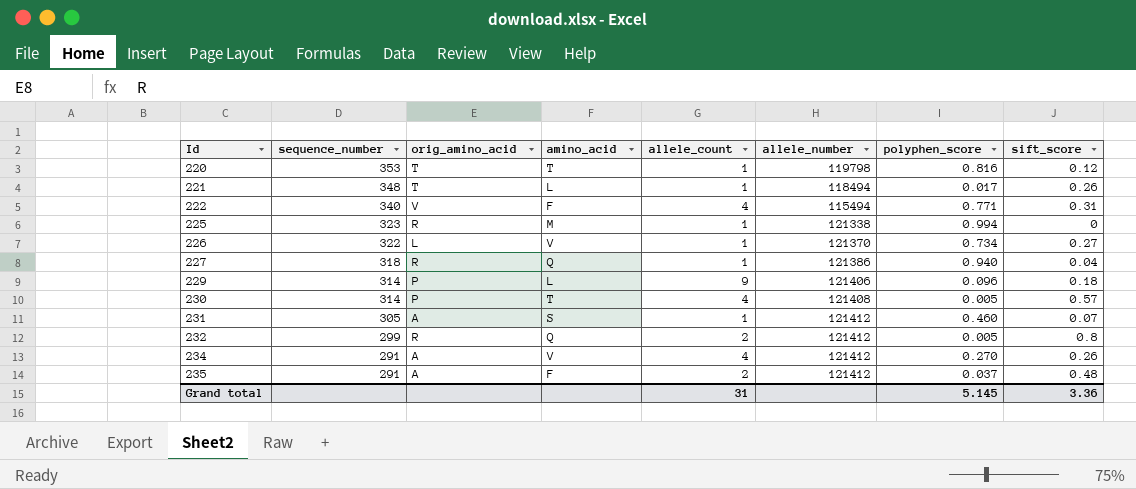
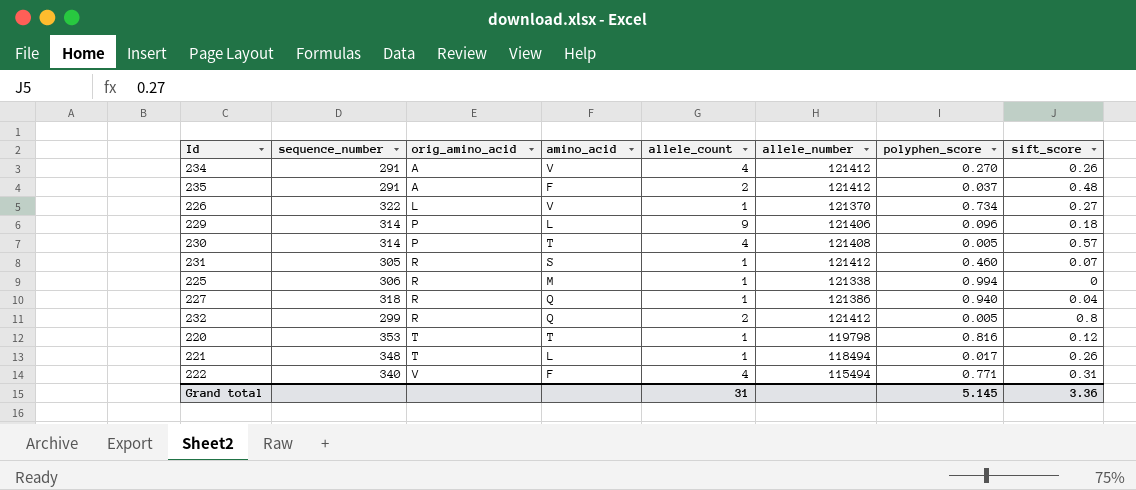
row order: Id ascending -> orig_amino_acid ascending
231 | orig_amino_acid: A -> R
225 | sequence_number: 323 -> 306

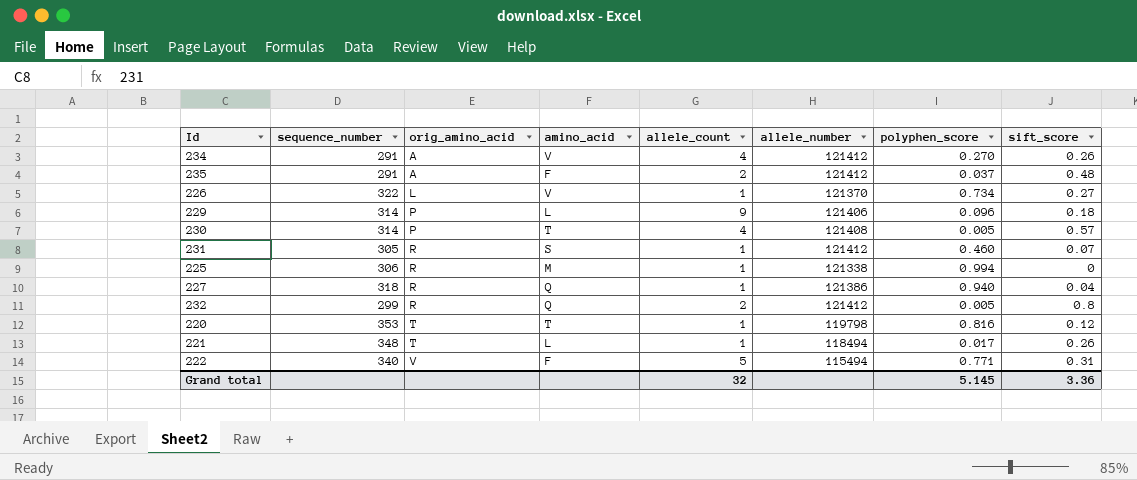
222 | allele_count: 4 -> 5
Grand total | allele_count: 31 -> 32

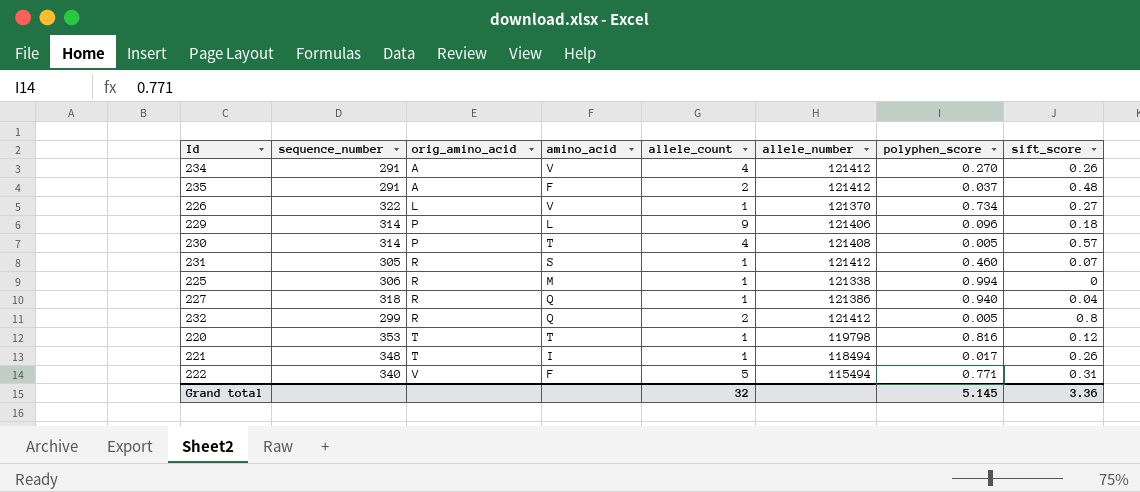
221 | amino_acid: L -> I

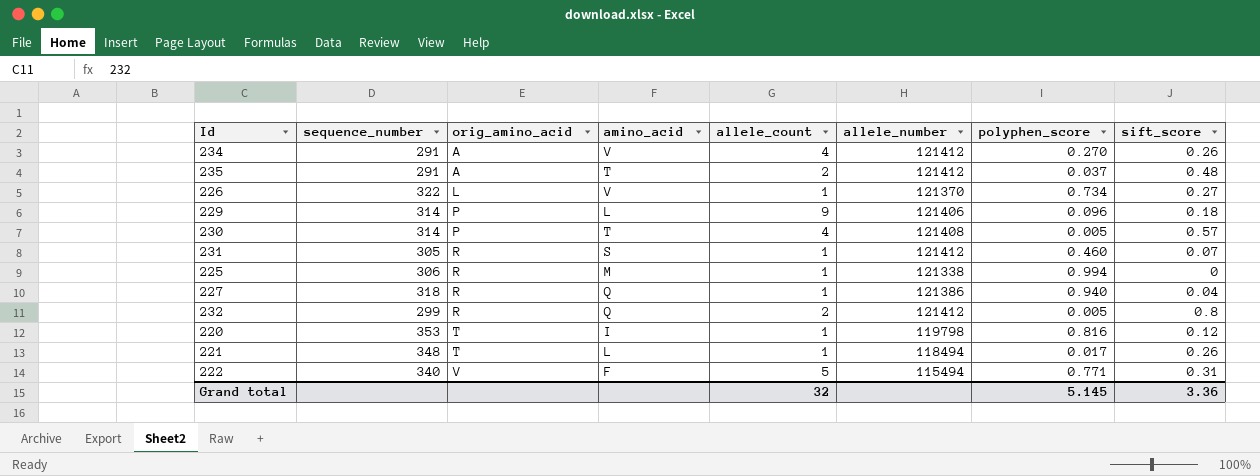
235 | amino_acid: F -> T
220 | amino_acid: T -> I
221 | amino_acid: I -> L

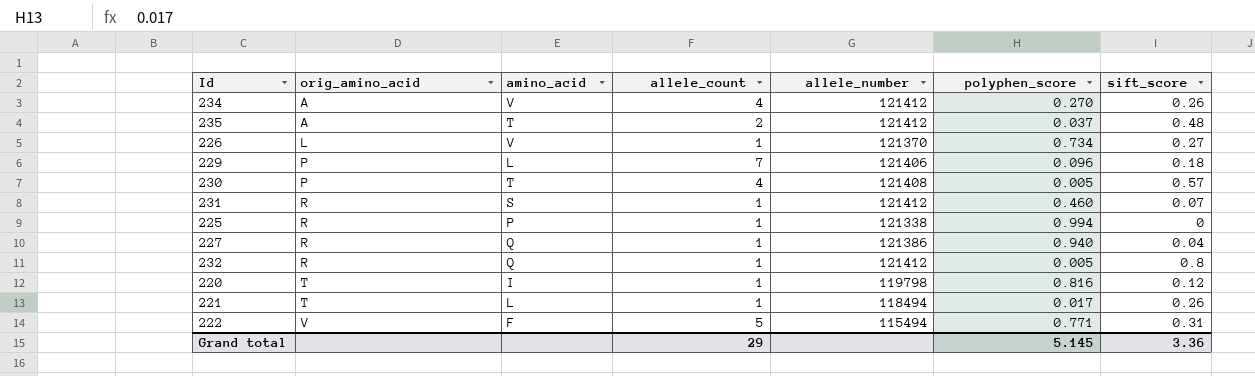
column sequence_number | position: 2 -> none
229 | allele_count: 9 -> 7
225 | amino_acid: M -> P
232 | allele_count: 2 -> 1
Grand total | allele_count: 32 -> 29

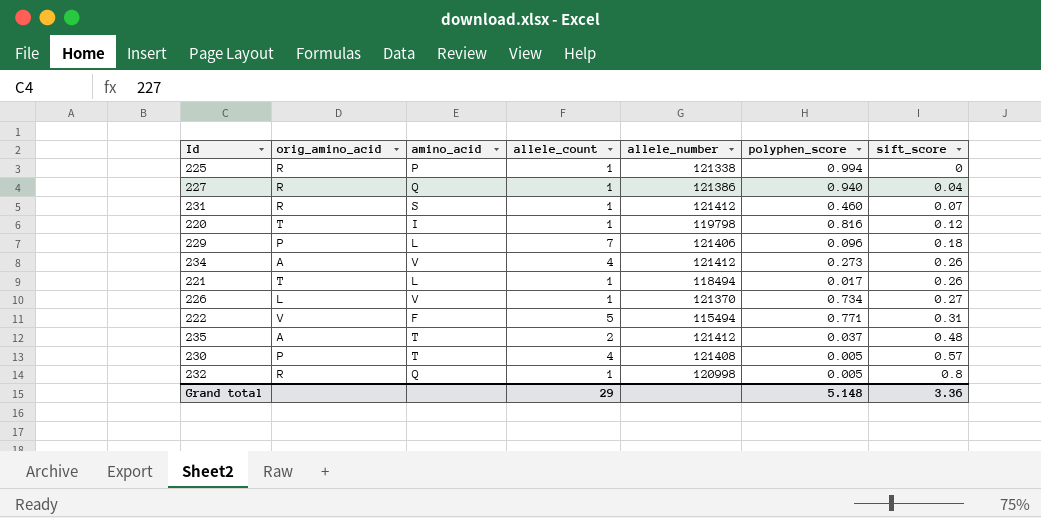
row order: orig_amino_acid ascending -> sift_score ascending
234 | polyphen_score: 0.270 -> 0.273
232 | allele_number: 121412 -> 120998
Grand total | polyphen_score: 5.145 -> 5.148

